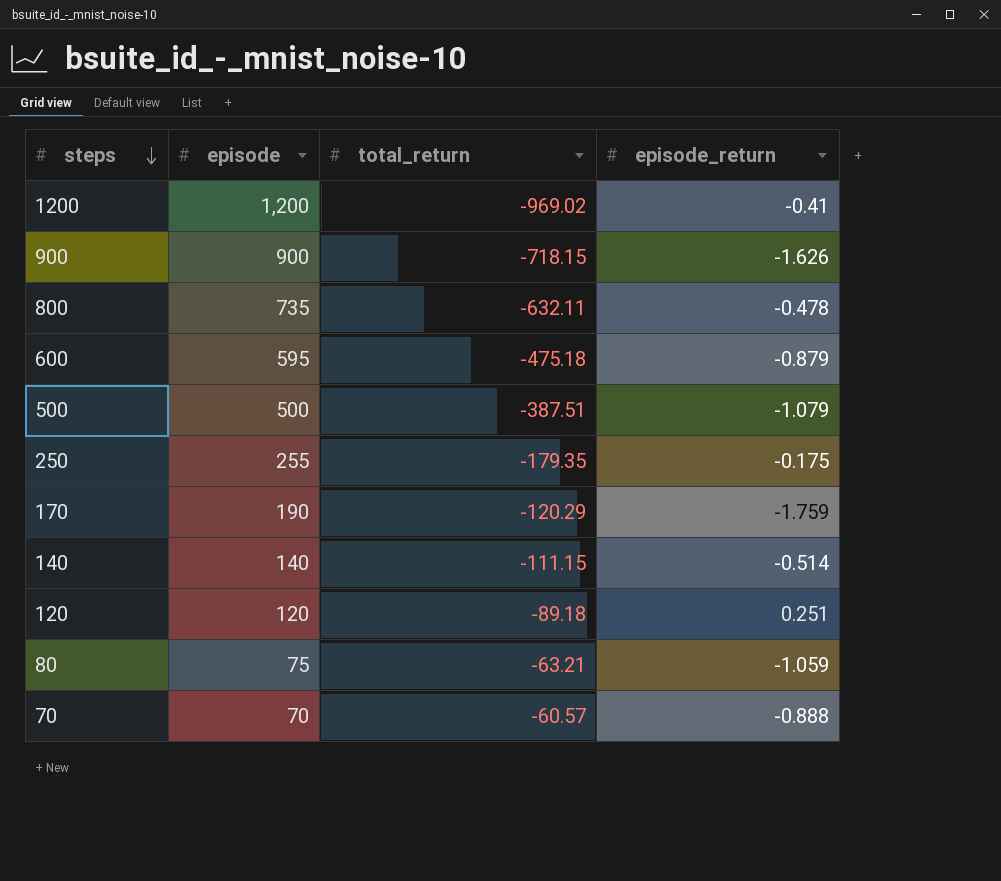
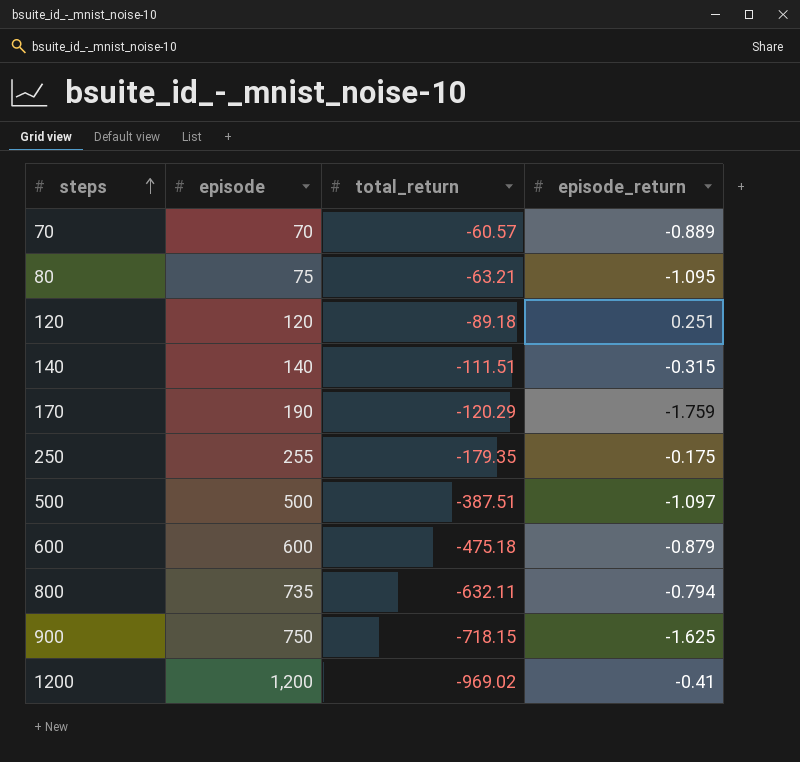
row order: steps descending -> steps ascending
70 | episode_return: -0.888 -> -0.889
80 | episode_return: -1.059 -> -1.095
140 | total_return: -111.15 -> -111.51
140 | episode_return: -0.514 -> -0.315
500 | episode_return: -1.079 -> -1.097
600 | episode: 595 -> 600
800 | episode_return: -0.478 -> -0.794
900 | episode: 900 -> 750
900 | episode_return: -1.626 -> -1.625

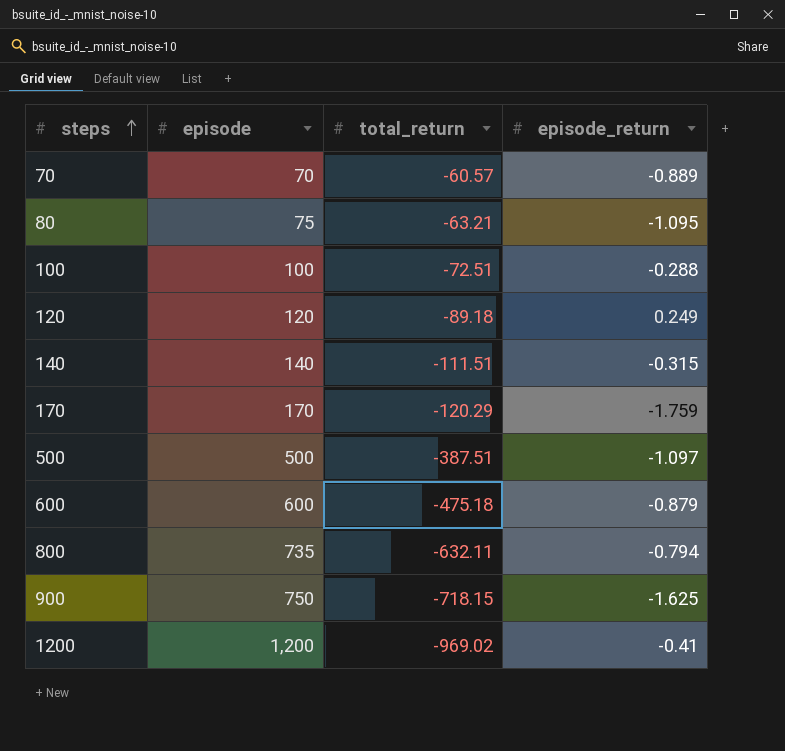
row 250: 255 | -179.35 | -0.175 -> none
row 100: none -> 100 | -72.51 | -0.288
120 | episode_return: 0.251 -> 0.249
170 | episode: 190 -> 170

